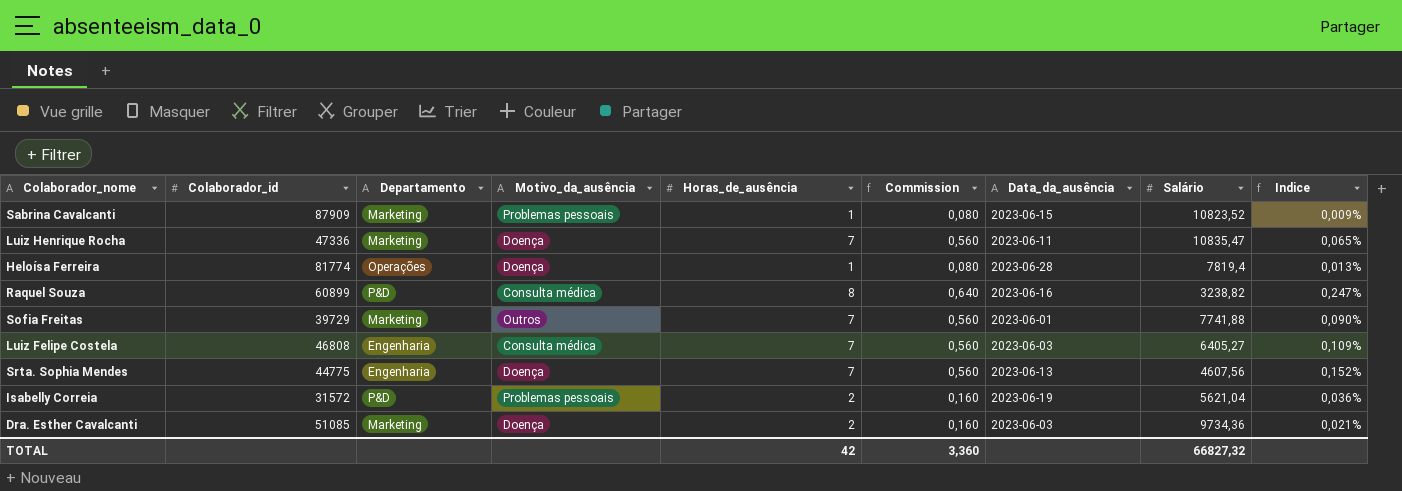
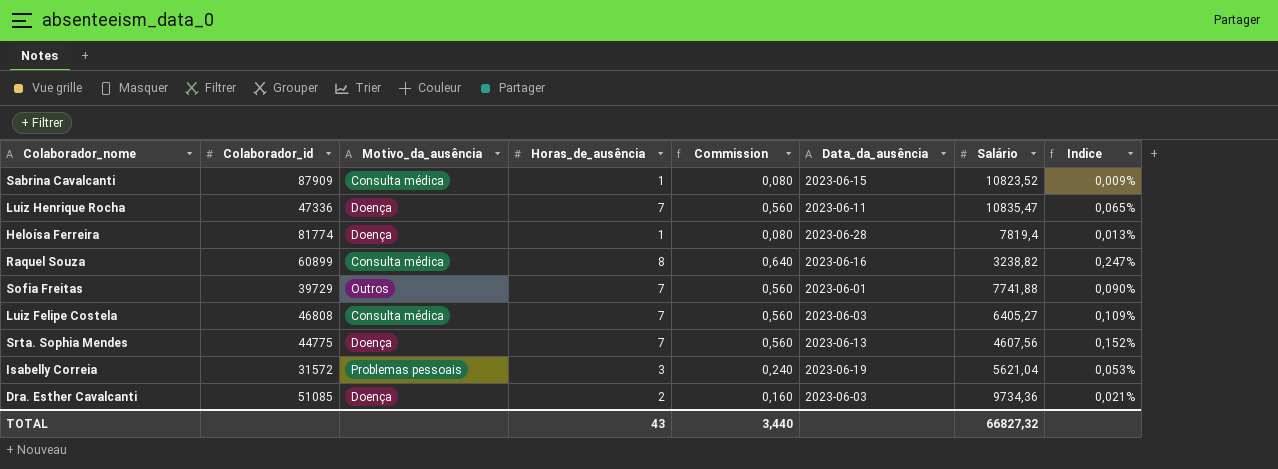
column Departamento | position: 3 -> none
Sabrina Cavalcanti | Motivo_da_ausência: Problemas pessoais -> Consulta médica
Isabelly Correia | Horas_de_ausência: 2 -> 3
Isabelly Correia | Commission: 0,160 -> 0,240
Isabelly Correia | Indice: 0,036% -> 0,053%
TOTAL | Horas_de_ausência: 42 -> 43
TOTAL | Commission: 3,360 -> 3,440

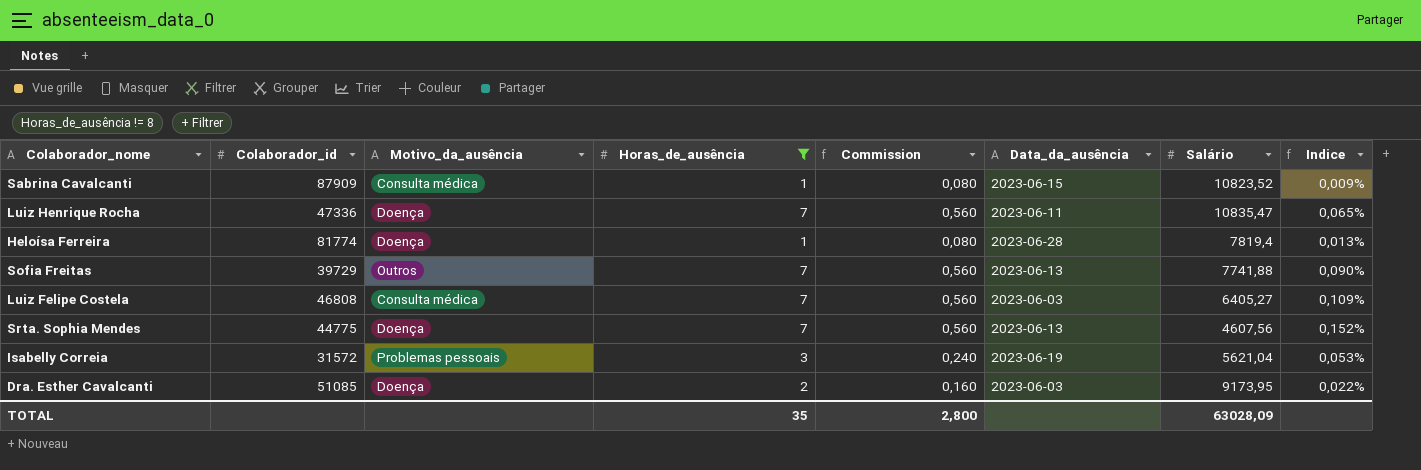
filter: none -> Horas_de_ausência != 8
Sofia Freitas | Data_da_ausência: 2023-06-01 -> 2023-06-13
Dra. Esther Cavalcanti | Salário: 9734,36 -> 9173,95
Dra. Esther Cavalcanti | Indice: 0,021% -> 0,022%
TOTAL | Horas_de_ausência: 43 -> 35
TOTAL | Commission: 3,440 -> 2,800
TOTAL | Salário: 66827,32 -> 63028,09

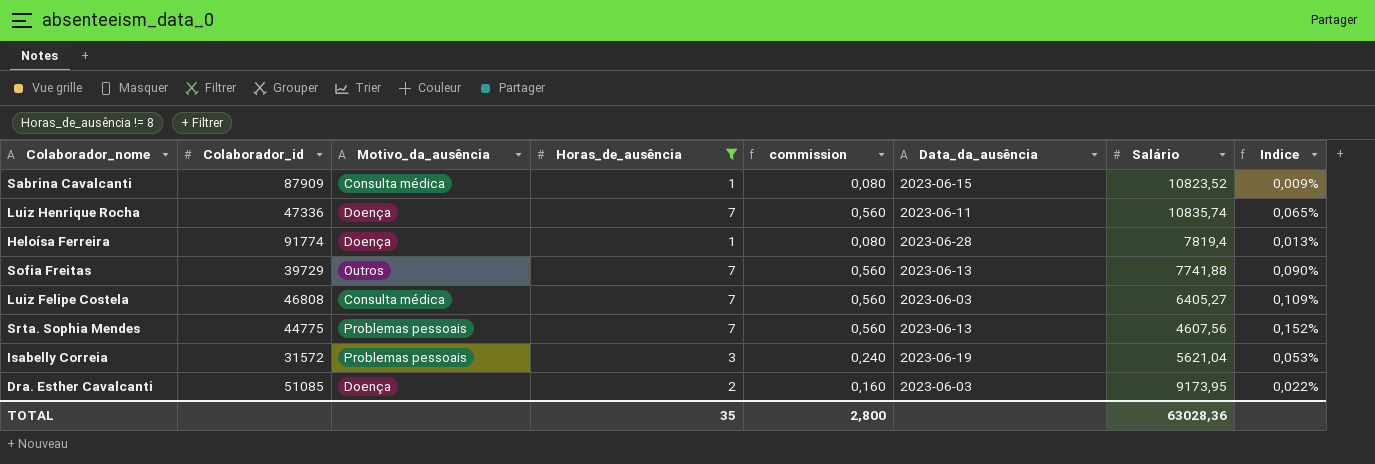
column name: Commission -> commission
Luiz Henrique Rocha | Salário: 10835,47 -> 10835,74
Heloísa Ferreira | Colaborador_id: 81774 -> 91774
Srta. Sophia Mendes | Motivo_da_ausência: Doença -> Problemas pessoais
TOTAL | Salário: 63028,09 -> 63028,36

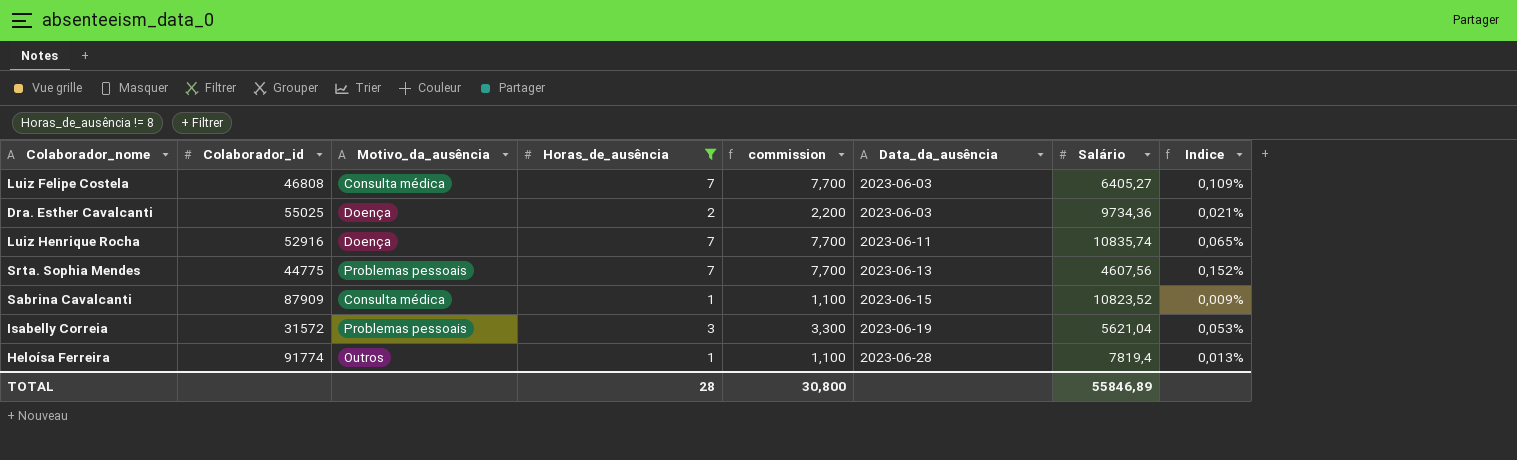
row order: none -> Data_da_ausência ascending
column commission | formula: [Horas_de_ausência] * 0,08 -> [Horas_de_ausência] * 1,1
row Sofia Freitas: 39729 | Outros | 7 | 0,560 | 2023-06-13 | 7741,88 | 0,090% -> none
Dra. Esther Cavalcanti | Colaborador_id: 51085 -> 55025
Dra. Esther Cavalcanti | Salário: 9173,95 -> 9734,36
Dra. Esther Cavalcanti | Indice: 0,022% -> 0,021%
Luiz Henrique Rocha | Colaborador_id: 47336 -> 52916
Heloísa Ferreira | Motivo_da_ausência: Doença -> Outros
TOTAL | Horas_de_ausência: 35 -> 28
TOTAL | commission: 2,800 -> 30,800
TOTAL | Salário: 63028,36 -> 55846,89

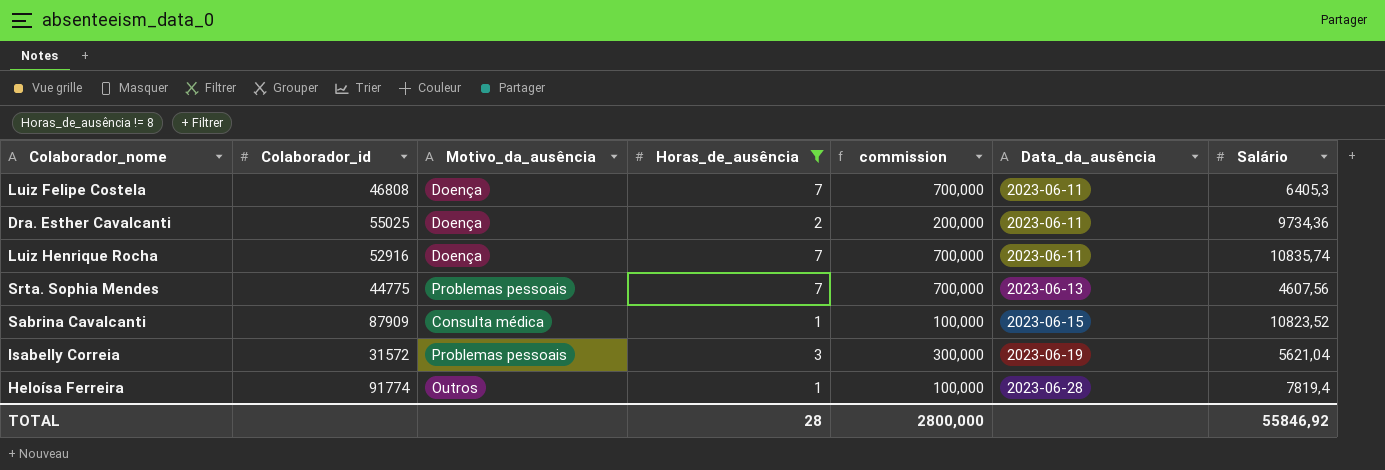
column Indice | formula: [Horas_de_ausência] / [Salário] -> none
column commission | formula: [Horas_de_ausência] * 1,1 -> [Horas_de_ausência] * 100
Luiz Felipe Costela | Motivo_da_ausência: Consulta médica -> Doença
Luiz Felipe Costela | Data_da_ausência: 2023-06-03 -> 2023-06-11
Luiz Felipe Costela | Salário: 6405,27 -> 6405,3
Dra. Esther Cavalcanti | Data_da_ausência: 2023-06-03 -> 2023-06-11
TOTAL | commission: 30,800 -> 2800,000
TOTAL | Salário: 55846,89 -> 55846,92

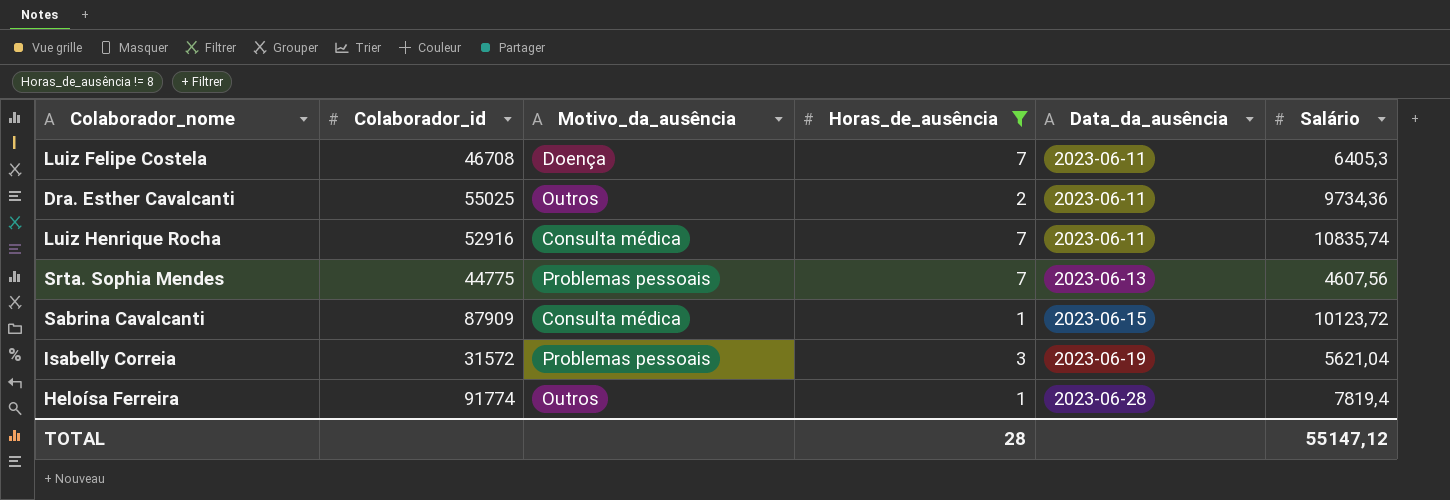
column commission | formula: [Horas_de_ausência] * 100 -> none
Luiz Felipe Costela | Colaborador_id: 46808 -> 46708
Dra. Esther Cavalcanti | Motivo_da_ausência: Doença -> Outros
Luiz Henrique Rocha | Motivo_da_ausência: Doença -> Consulta médica
Sabrina Cavalcanti | Salário: 10823,52 -> 10123,72
TOTAL | Salário: 55846,92 -> 55147,12

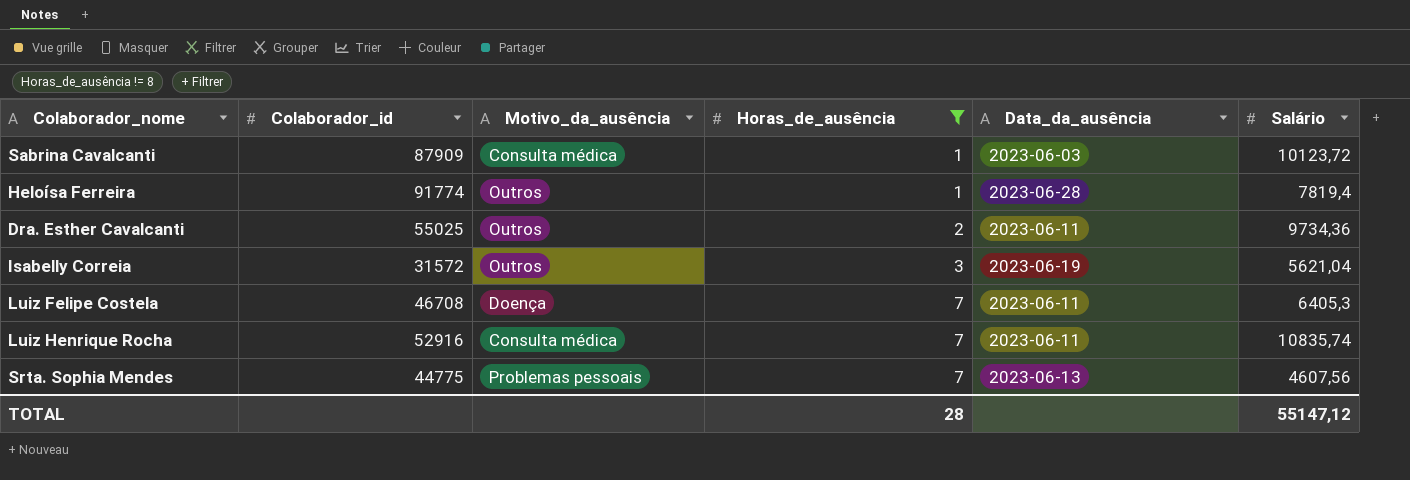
row order: Data_da_ausência ascending -> Horas_de_ausência ascending
Sabrina Cavalcanti | Data_da_ausência: 2023-06-15 -> 2023-06-03
Isabelly Correia | Motivo_da_ausência: Problemas pessoais -> Outros

